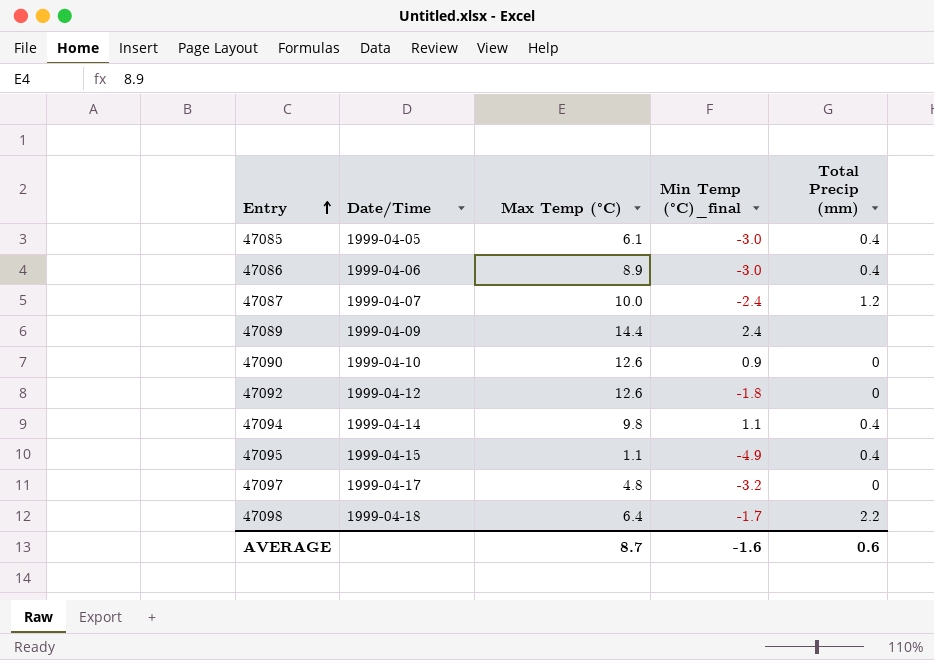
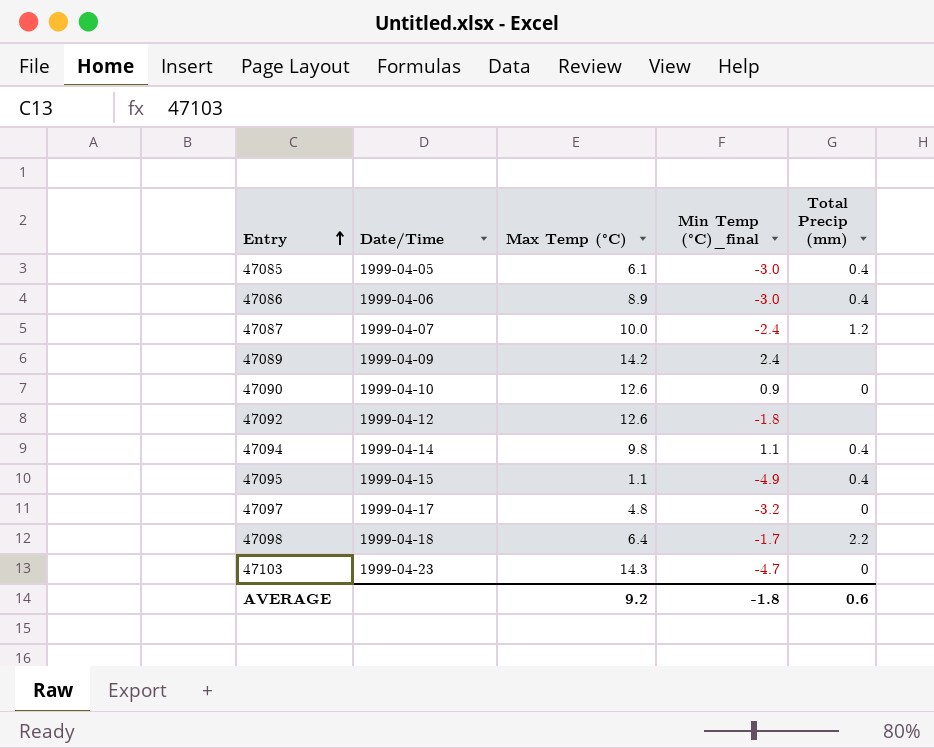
47089 | Max Temp (°C): 14.4 -> 14.2
47092 | Total Precip (mm): 0 -> none
row 47103: none -> 1999-04-23 | 14.3 | -4.7 | 0
AVERAGE | Max Temp (°C): 8.7 -> 9.2
AVERAGE | Min Temp (°C)_final: -1.6 -> -1.8

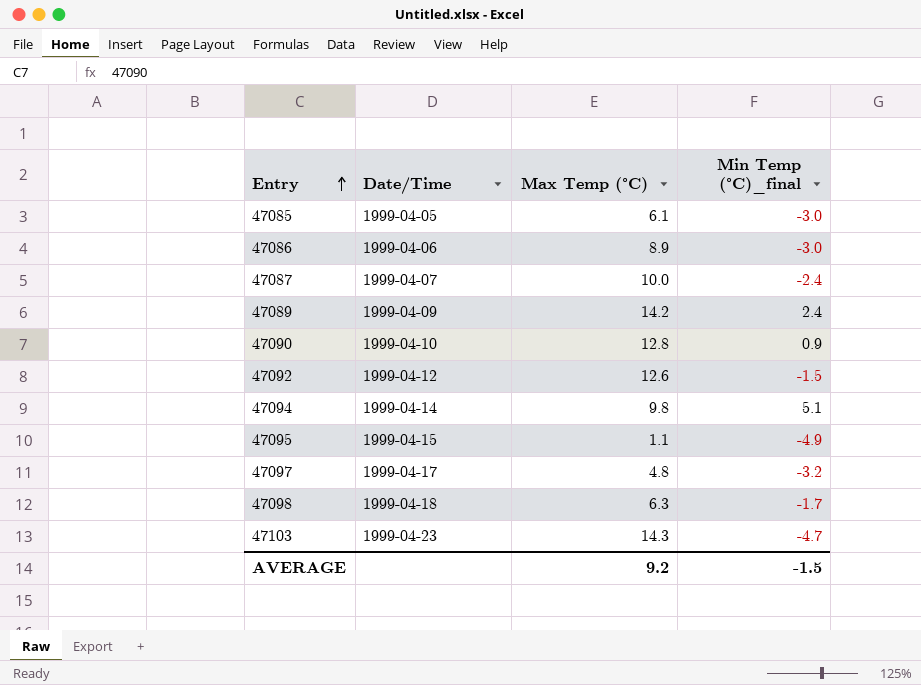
column Total Precip (mm) | position: 5 -> none
47090 | Max Temp (°C): 12.6 -> 12.8
47092 | Min Temp (°C)_final: -1.8 -> -1.5
47094 | Min Temp (°C)_final: 1.1 -> 5.1
47098 | Max Temp (°C): 6.4 -> 6.3
AVERAGE | Min Temp (°C)_final: -1.8 -> -1.5

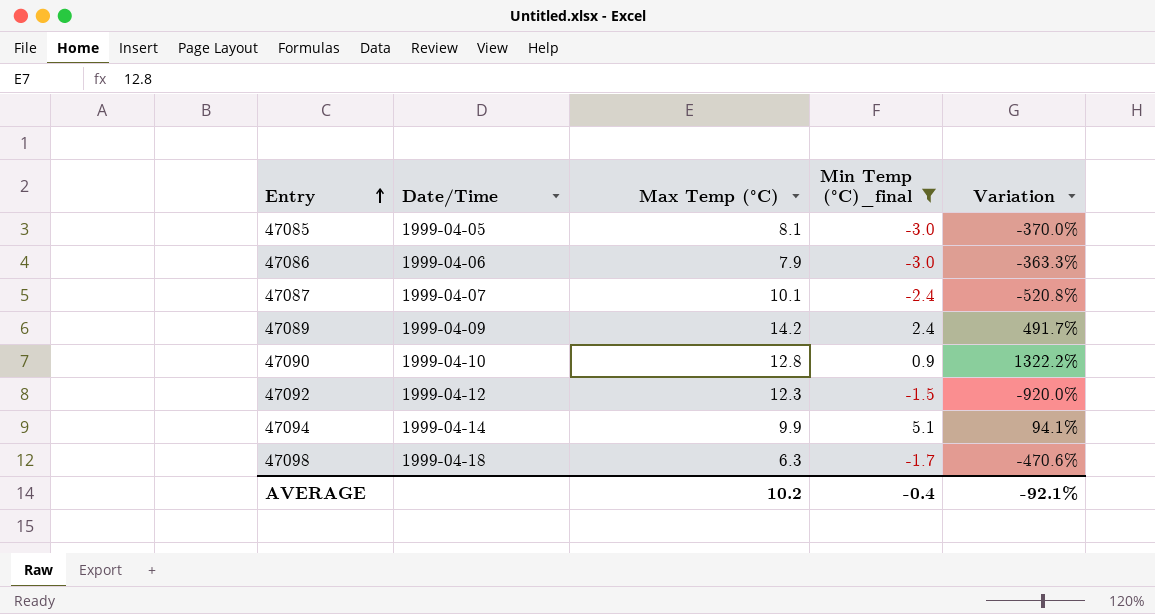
filter: none -> Min Temp (°C)_final >= -3.0
column Variation | formula: none -> ([Max Temp (°C)] - [Min Temp (°C)_final]) / [Min Temp (°C)_final]
47085 | Max Temp (°C): 6.1 -> 8.1
47086 | Max Temp (°C): 8.9 -> 7.9
47087 | Max Temp (°C): 10.0 -> 10.1
47092 | Max Temp (°C): 12.6 -> 12.3
47094 | Max Temp (°C): 9.8 -> 9.9
AVERAGE | Max Temp (°C): 9.2 -> 10.2
AVERAGE | Min Temp (°C)_final: -1.5 -> -0.4

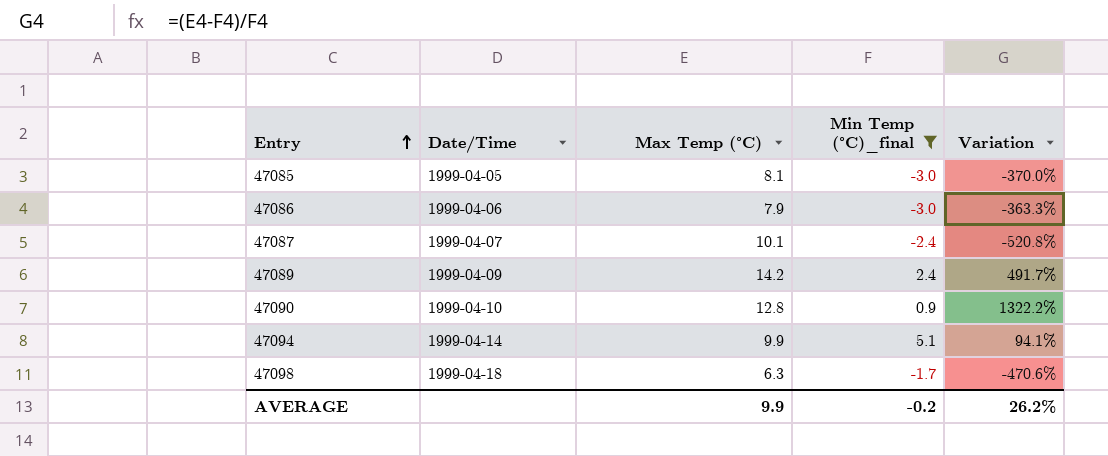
row 47092: 1999-04-12 | 12.3 | -1.5 | -920.0% -> none
AVERAGE | Max Temp (°C): 10.2 -> 9.9
AVERAGE | Min Temp (°C)_final: -0.4 -> -0.2
AVERAGE | Variation: -92.1% -> 26.2%

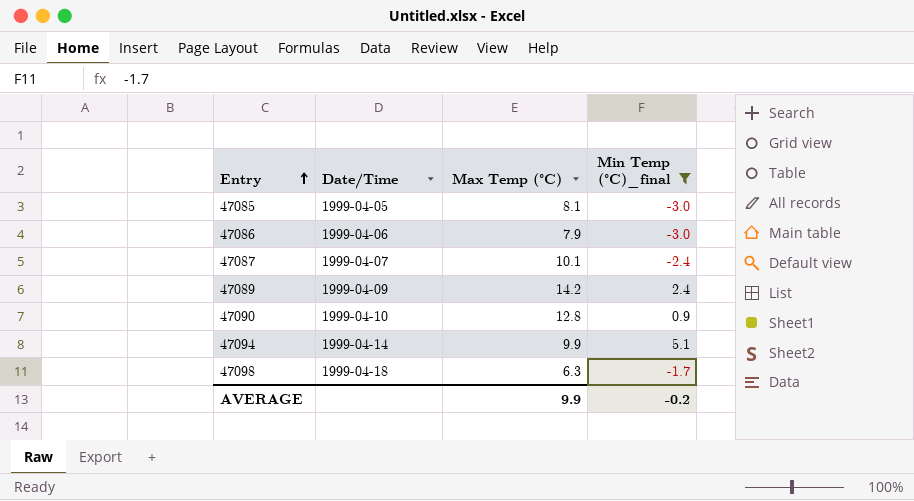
column Variation | formula: ([Max Temp (°C)] - [Min Temp (°C)_final]) / [Min Temp (°C)_final] -> none

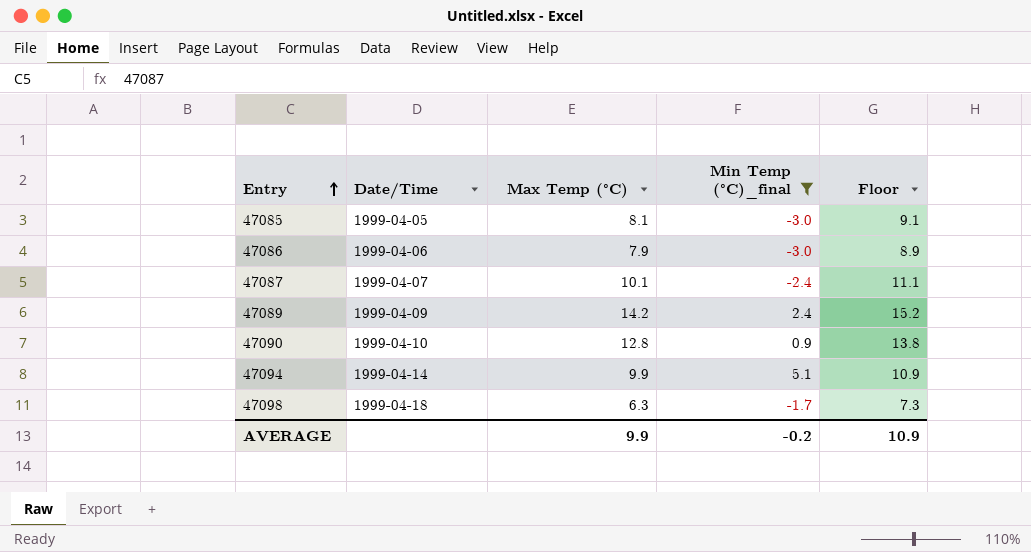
column Floor | formula: none -> [Max Temp (°C)] + 1

